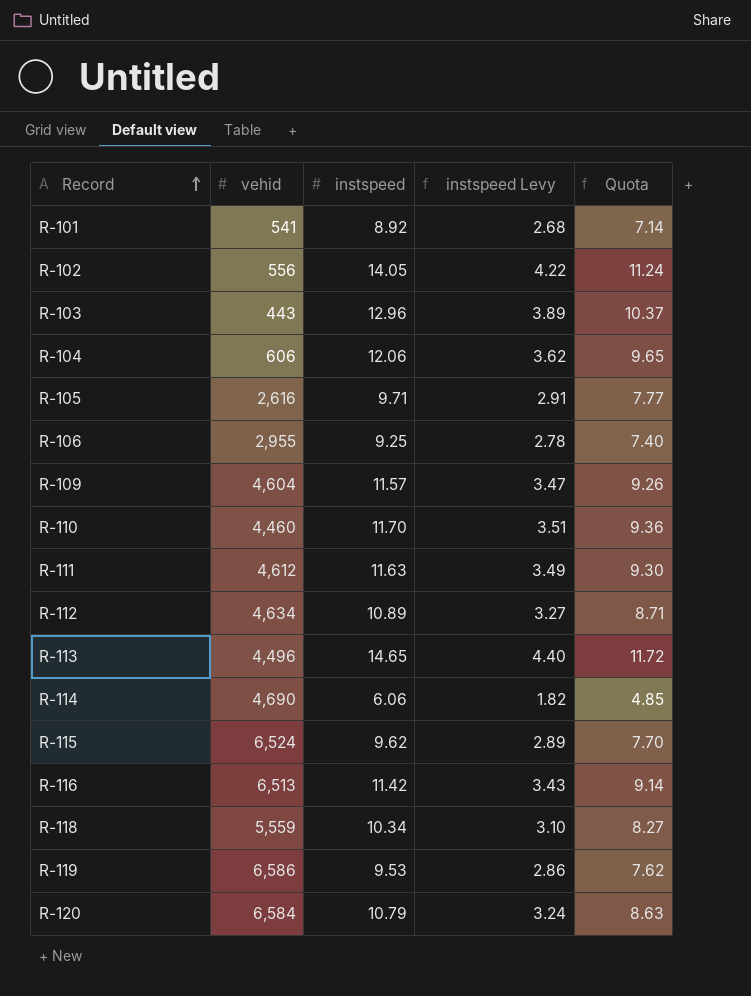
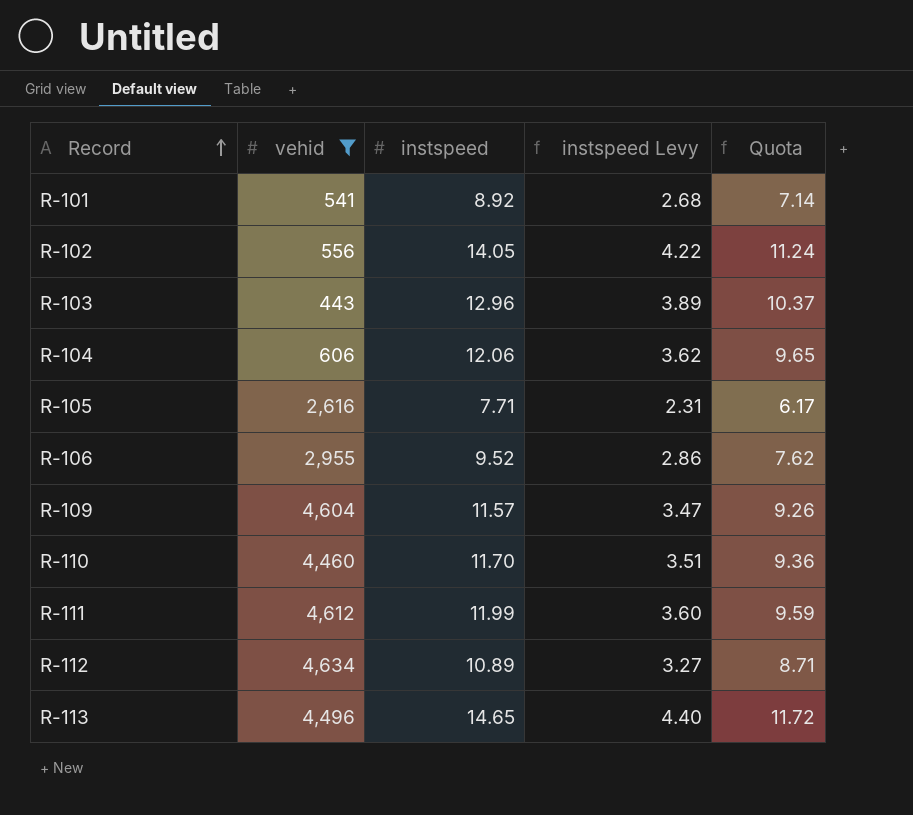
filter: none -> vehid <= 4,634
R-105 | instspeed: 9.71 -> 7.71
R-105 | instspeed Levy: 2.91 -> 2.31
R-105 | Quota: 7.77 -> 6.17
R-106 | instspeed: 9.25 -> 9.52
R-106 | instspeed Levy: 2.78 -> 2.86
R-106 | Quota: 7.40 -> 7.62
R-111 | instspeed: 11.63 -> 11.99
R-111 | instspeed Levy: 3.49 -> 3.60
R-111 | Quota: 9.30 -> 9.59

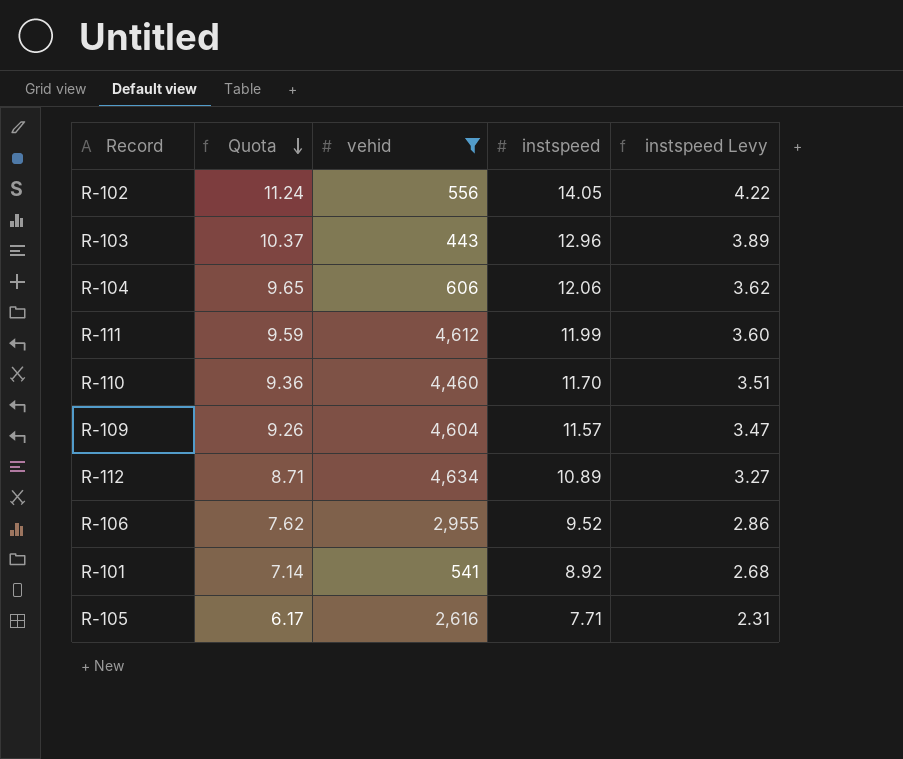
row order: Record ascending -> Quota descending
column Quota | position: 5 -> 2
row R-113: 4,496 | 14.65 | 4.40 | 11.72 -> none

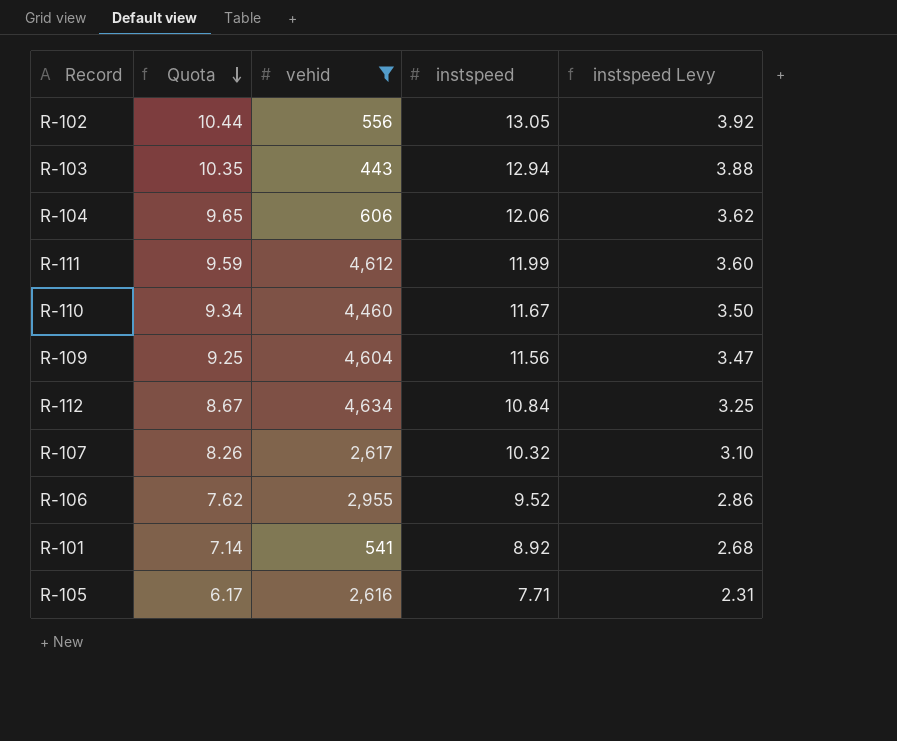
R-102 | Quota: 11.24 -> 10.44
R-102 | instspeed: 14.05 -> 13.05
R-102 | instspeed Levy: 4.22 -> 3.92
R-103 | Quota: 10.37 -> 10.35
R-103 | instspeed: 12.96 -> 12.94
R-103 | instspeed Levy: 3.89 -> 3.88
R-110 | Quota: 9.36 -> 9.34
R-110 | instspeed: 11.70 -> 11.67
R-110 | instspeed Levy: 3.51 -> 3.50
R-109 | Quota: 9.26 -> 9.25
R-109 | instspeed: 11.57 -> 11.56
R-112 | Quota: 8.71 -> 8.67
R-112 | instspeed: 10.89 -> 10.84
R-112 | instspeed Levy: 3.27 -> 3.25
row R-107: none -> 8.26 | 2,617 | 10.32 | 3.10

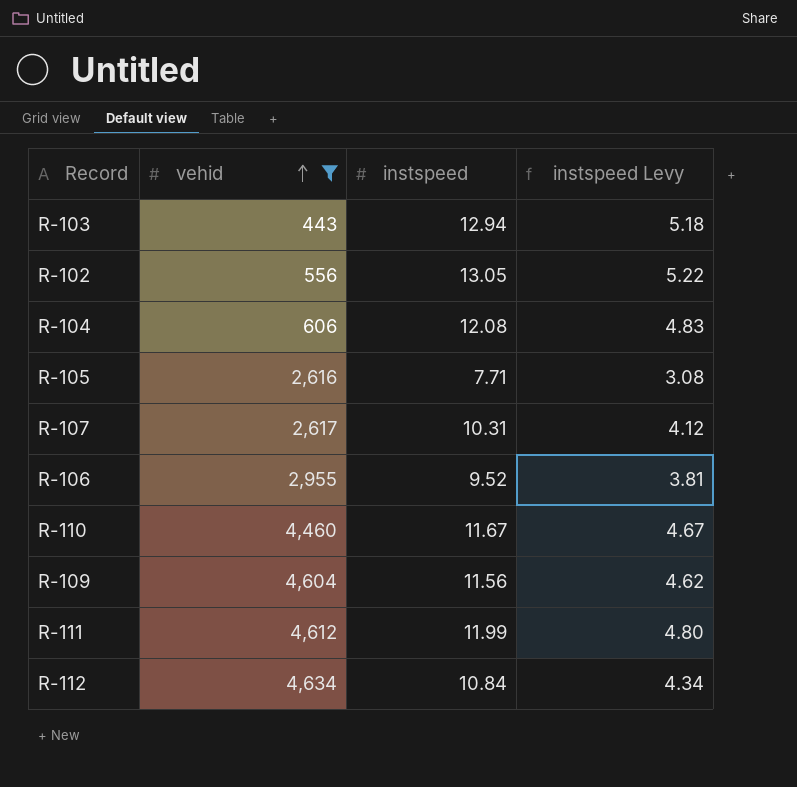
row order: Quota descending -> vehid ascending
column Quota | formula: [instspeed] * 0.8 -> none
column instspeed Levy | formula: [instspeed] * 0.3 -> [instspeed] * 0.4
row R-101: 7.14 | 541 | 8.92 | 2.68 -> none
R-104 | instspeed: 12.06 -> 12.08
R-107 | instspeed: 10.32 -> 10.31

